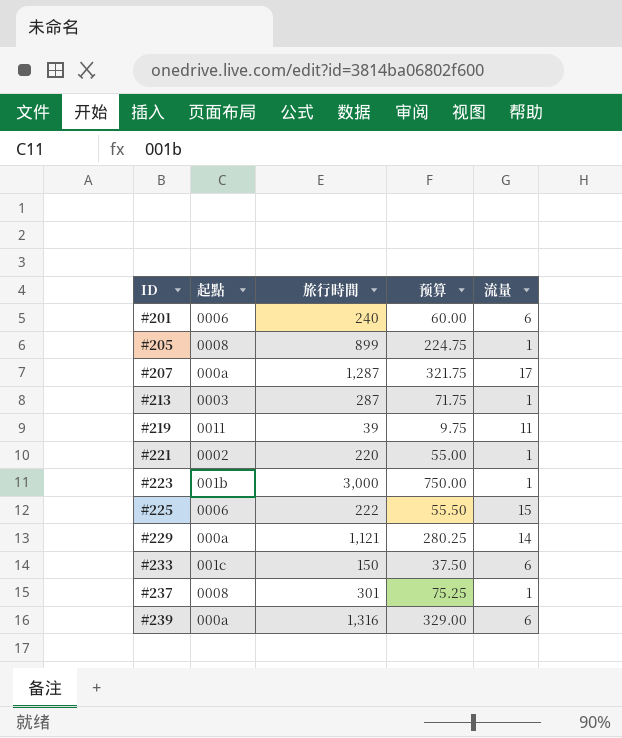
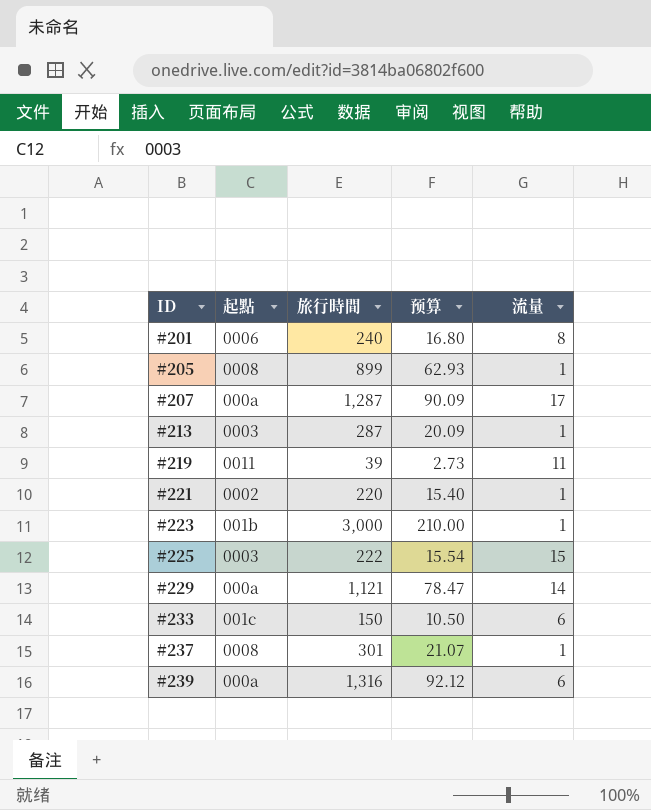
column 预算 | formula: [旅行時間] * 0.25 -> [旅行時間] * 0.07
#201 | 流量: 6 -> 8
#225 | 起點: 0006 -> 0003

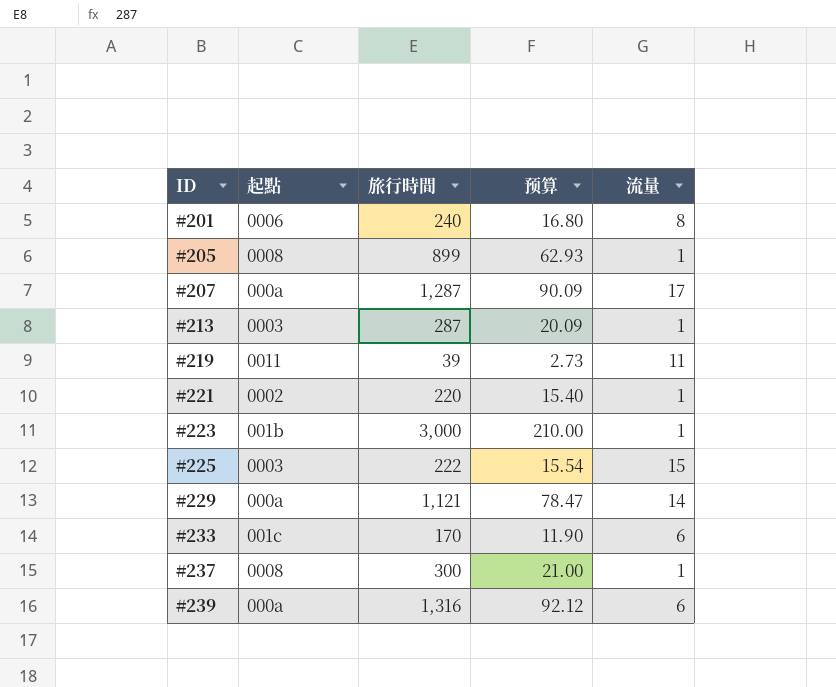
#233 | 旅行時間: 150 -> 170
#233 | 预算: 10.50 -> 11.90
#237 | 旅行時間: 301 -> 300
#237 | 预算: 21.07 -> 21.00

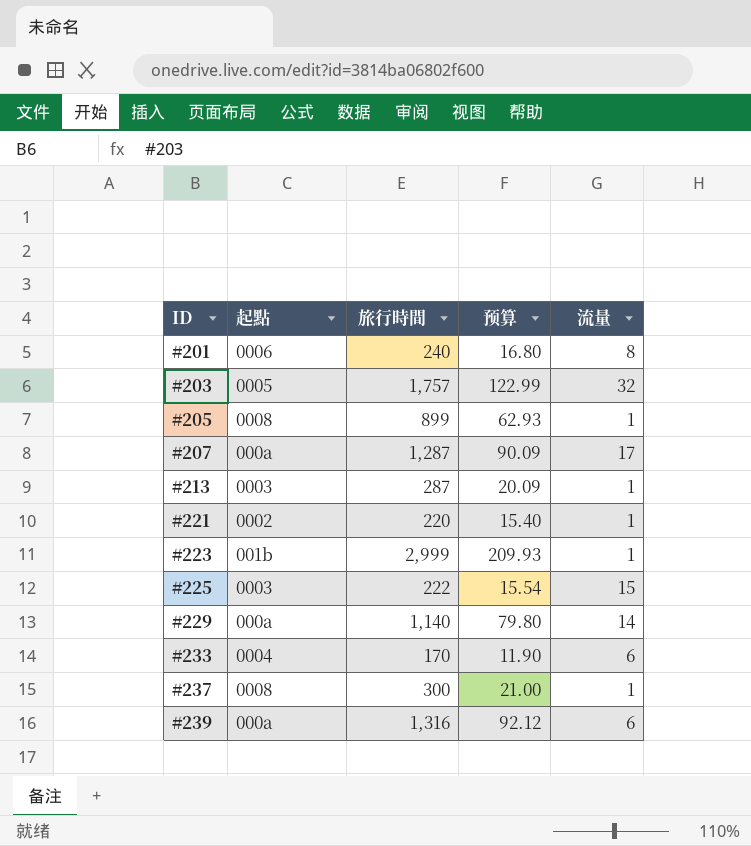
row #219: 0011 | 39 | 2.73 | 11 -> none
row #203: none -> 0005 | 1,757 | 122.99 | 32
#223 | 旅行時間: 3,000 -> 2,999
#223 | 预算: 210.00 -> 209.93
#229 | 旅行時間: 1,121 -> 1,140
#229 | 预算: 78.47 -> 79.80
#233 | 起點: 001c -> 0004

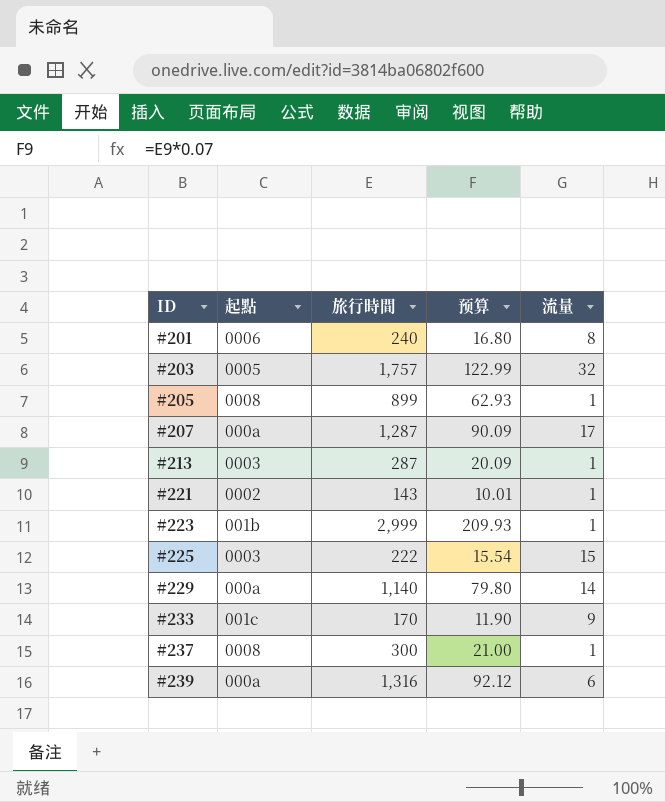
#221 | 旅行時間: 220 -> 143
#221 | 预算: 15.40 -> 10.01
#233 | 起點: 0004 -> 001c
#233 | 流量: 6 -> 9

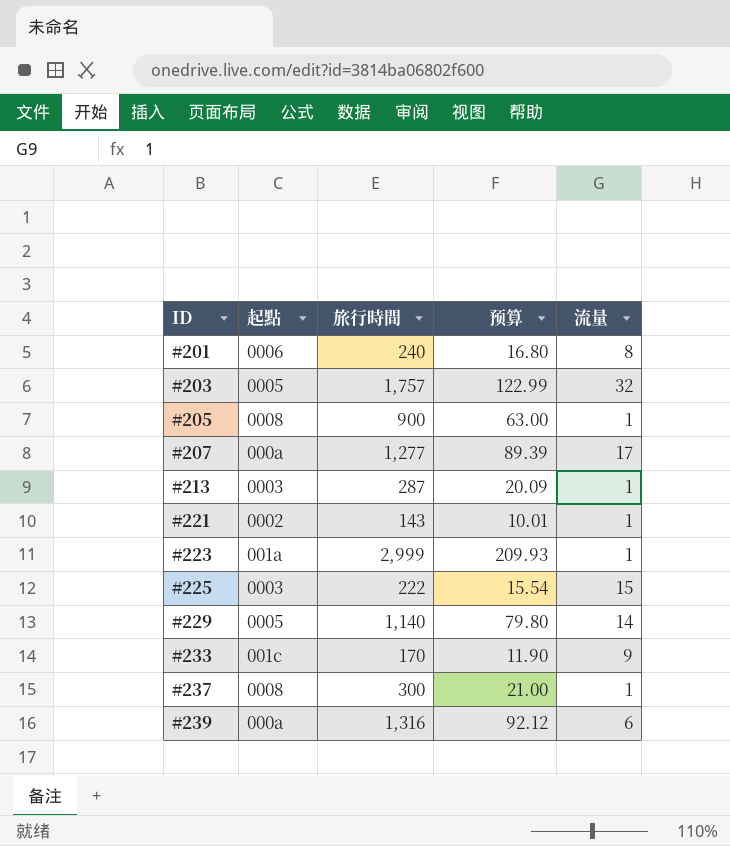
#205 | 旅行時間: 899 -> 900
#205 | 预算: 62.93 -> 63.00
#207 | 旅行時間: 1,287 -> 1,277
#207 | 预算: 90.09 -> 89.39
#223 | 起點: 001b -> 001a
#229 | 起點: 000a -> 0005

